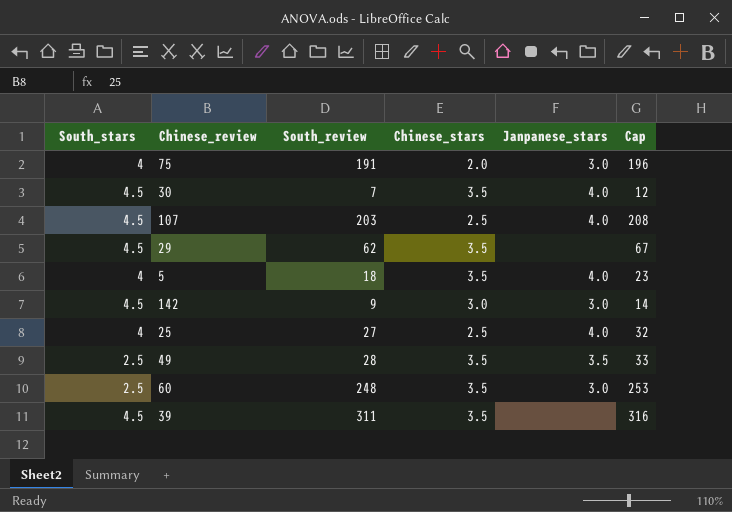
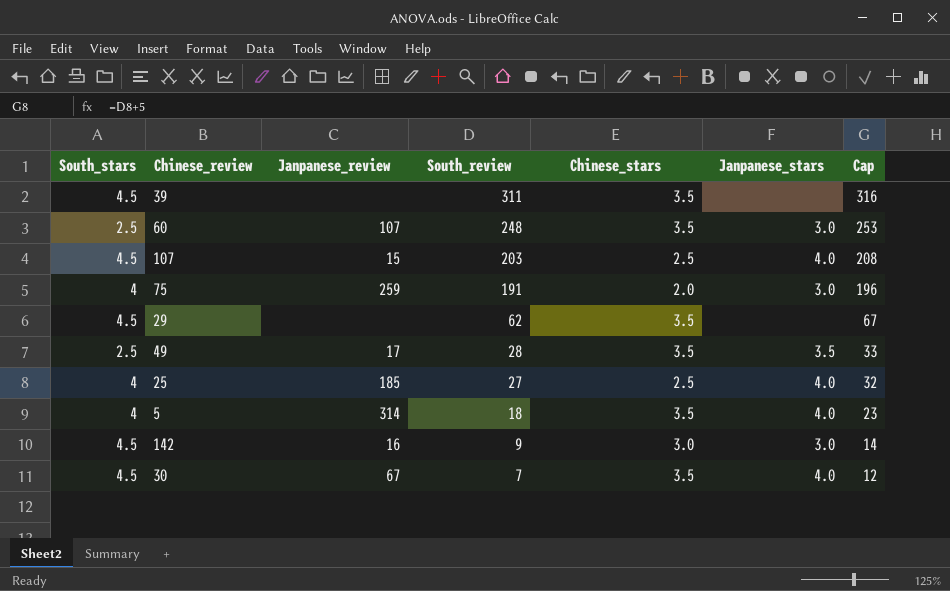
row order: none -> South_review descending
column Janpanese_review | position: none -> 3

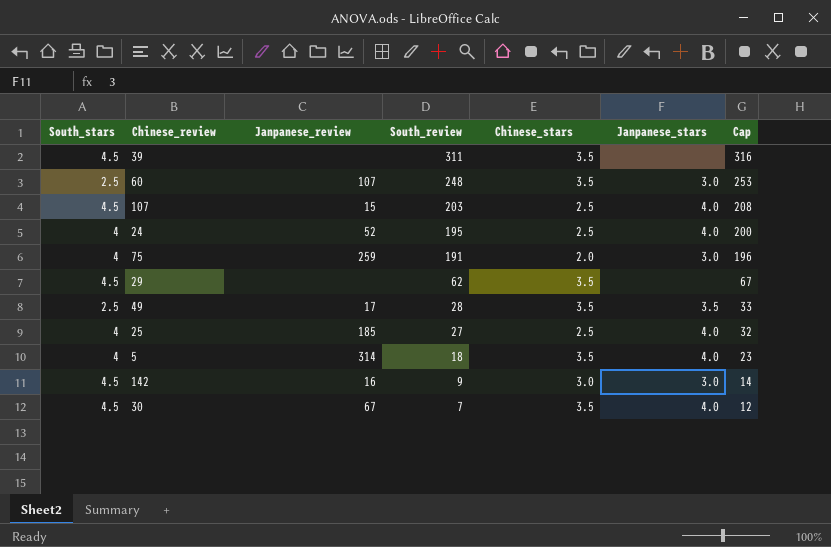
row 24: none -> 4 | 52 | 195 | 2.5 | 4.0 | 200

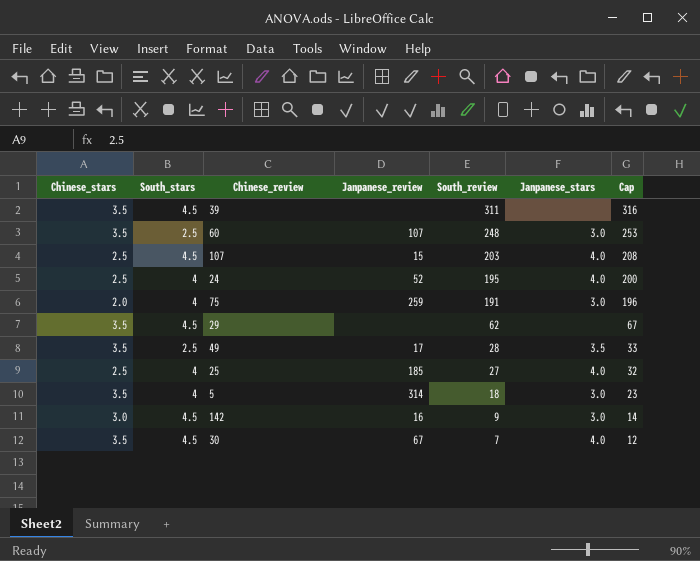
column Chinese_stars | position: 5 -> 1
5 | Janpanese_stars: 4.0 -> 3.0

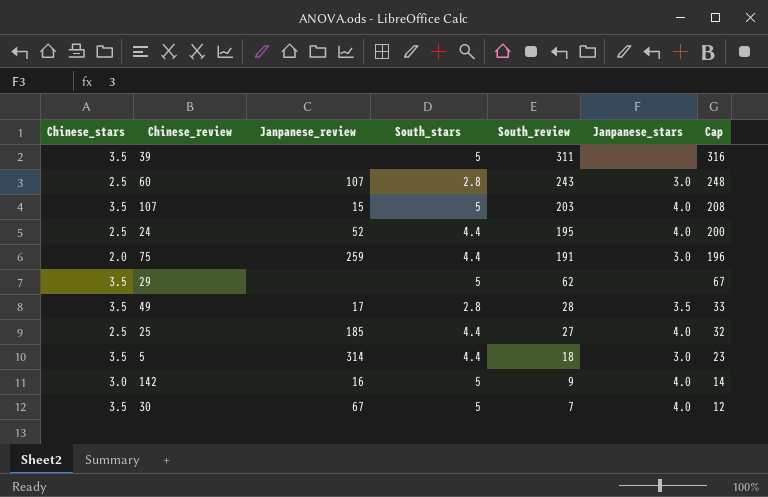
column South_stars | position: 2 -> 4
39 | South_stars: 4.5 -> 5
60 | Chinese_stars: 3.5 -> 2.5
60 | South_stars: 2.5 -> 2.8
60 | South_review: 248 -> 243
60 | Cap: 253 -> 248
107 | Chinese_stars: 2.5 -> 3.5
107 | South_stars: 4.5 -> 5
24 | South_stars: 4 -> 4.4
75 | South_stars: 4 -> 4.4
29 | South_stars: 4.5 -> 5
49 | South_stars: 2.5 -> 2.8
25 | South_stars: 4 -> 4.4
5 | South_stars: 4 -> 4.4
142 | South_stars: 4.5 -> 5
142 | Janpanese_stars: 3.0 -> 4.0
30 | South_stars: 4.5 -> 5

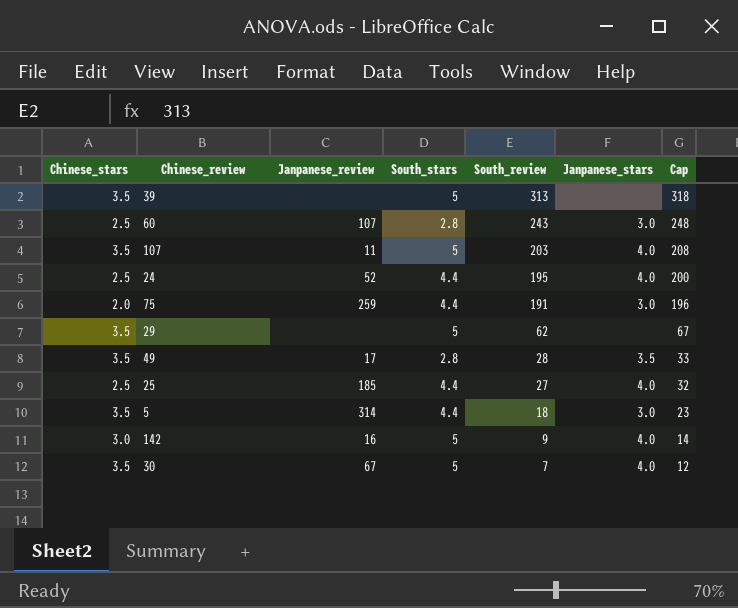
39 | South_review: 311 -> 313
39 | Cap: 316 -> 318
107 | Janpanese_review: 15 -> 11

